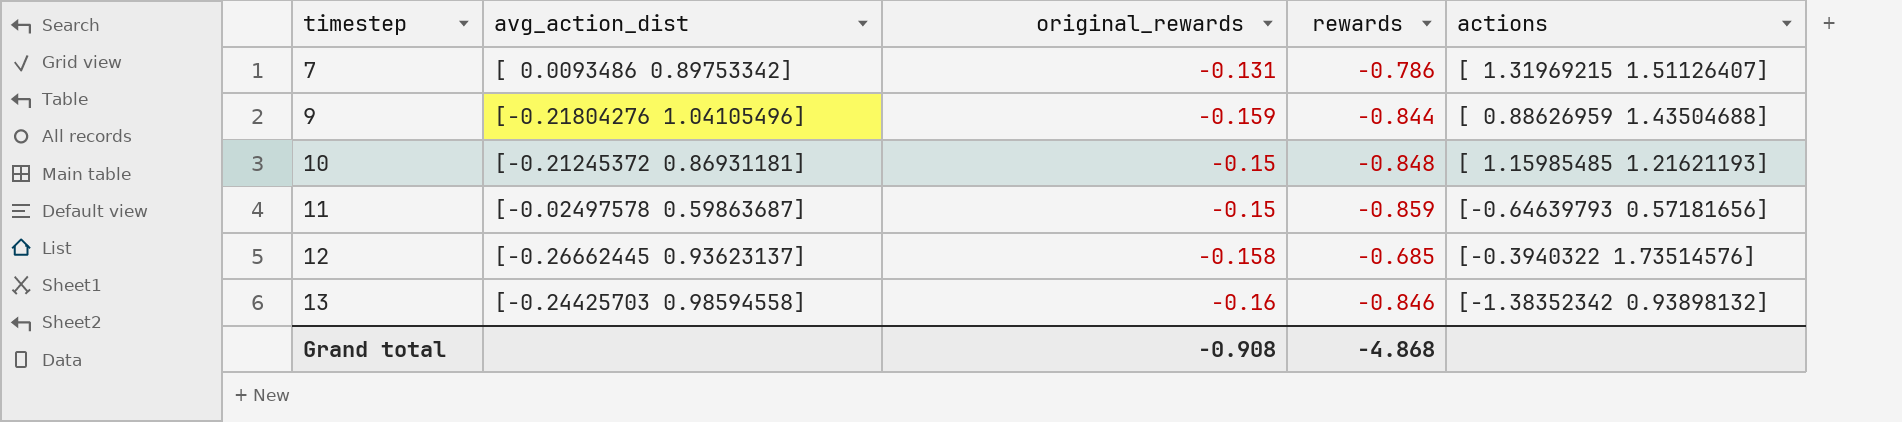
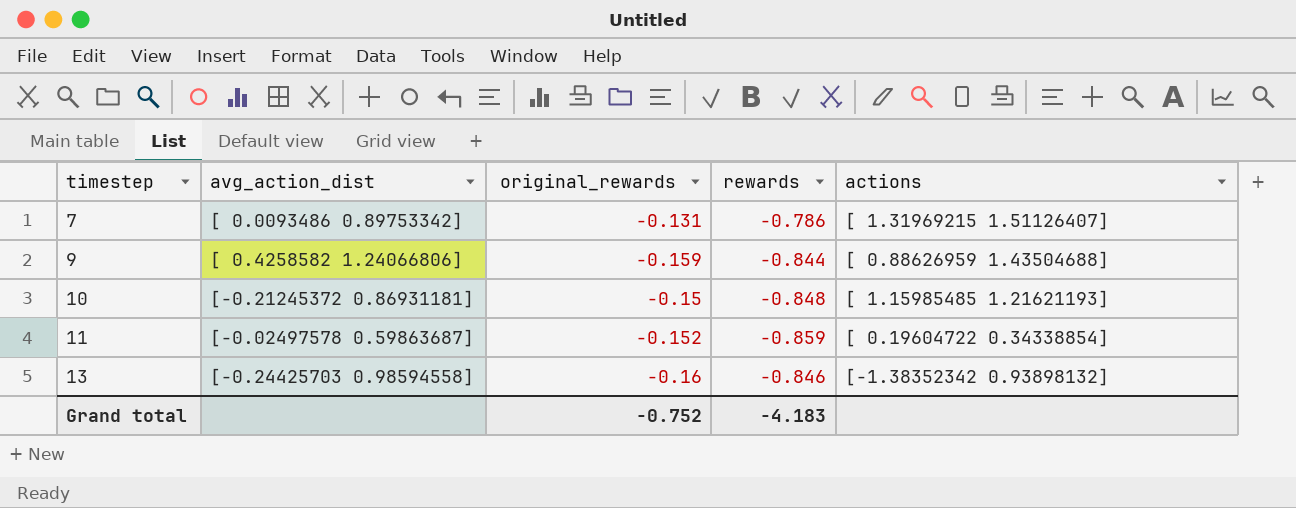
row 12: [-0.26662445 0.93623137] | -0.158 | -0.685 | [-0.3940322 1.73514576] -> none
9 | avg_action_dist: [-0.21804276 1.04105496] -> [ 0.4258582 1.24066806]
11 | original_rewards: -0.15 -> -0.152
11 | actions: [-0.64639793 0.57181656] -> [ 0.19604722 0.34338854]
Grand total | original_rewards: -0.908 -> -0.752
Grand total | rewards: -4.868 -> -4.183

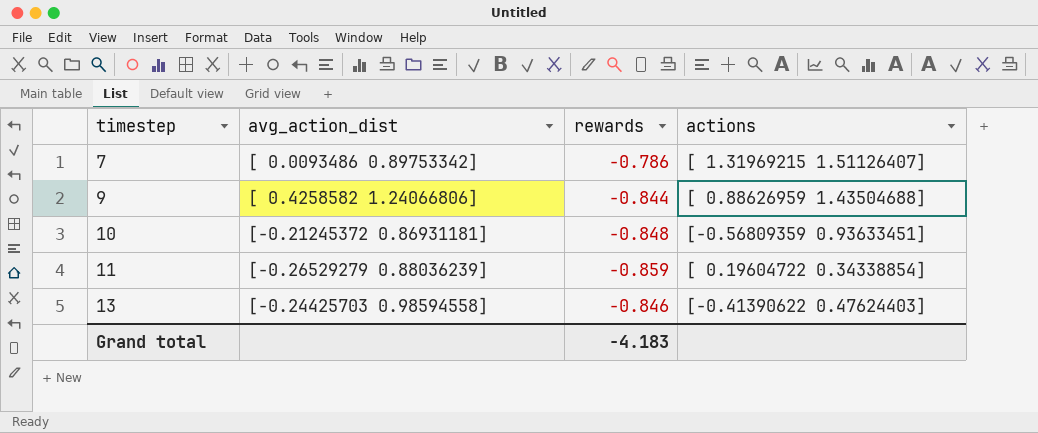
column original_rewards | position: 3 -> none
10 | actions: [ 1.15985485 1.21621193] -> [-0.56809359 0.93633451]
11 | avg_action_dist: [-0.02497578 0.59863687] -> [-0.26529279 0.88036239]
13 | actions: [-1.38352342 0.93898132] -> [-0.41390622 0.47624403]

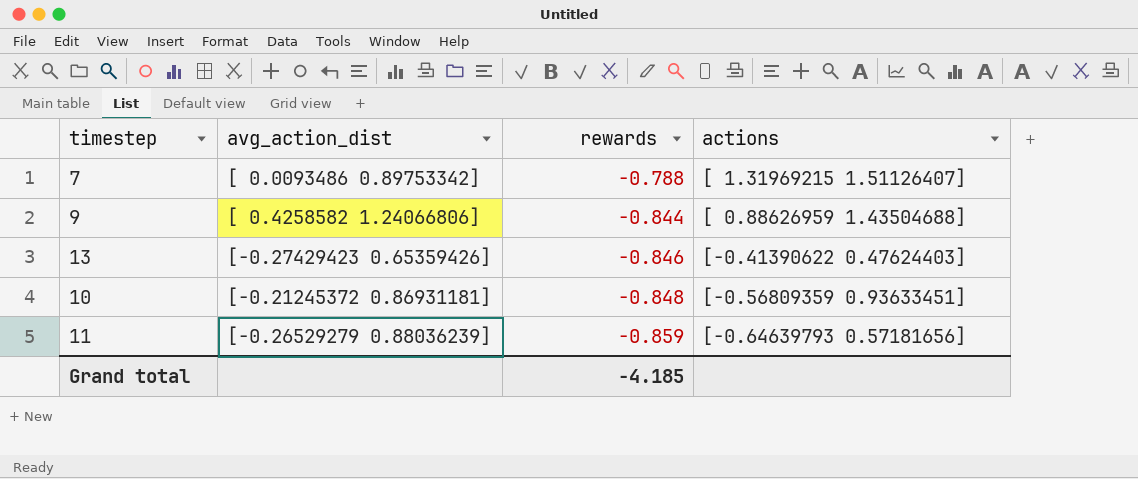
row order: timestep ascending -> rewards descending
7 | rewards: -0.786 -> -0.788
13 | avg_action_dist: [-0.24425703 0.98594558] -> [-0.27429423 0.65359426]
11 | actions: [ 0.19604722 0.34338854] -> [-0.64639793 0.57181656]
Grand total | rewards: -4.183 -> -4.185

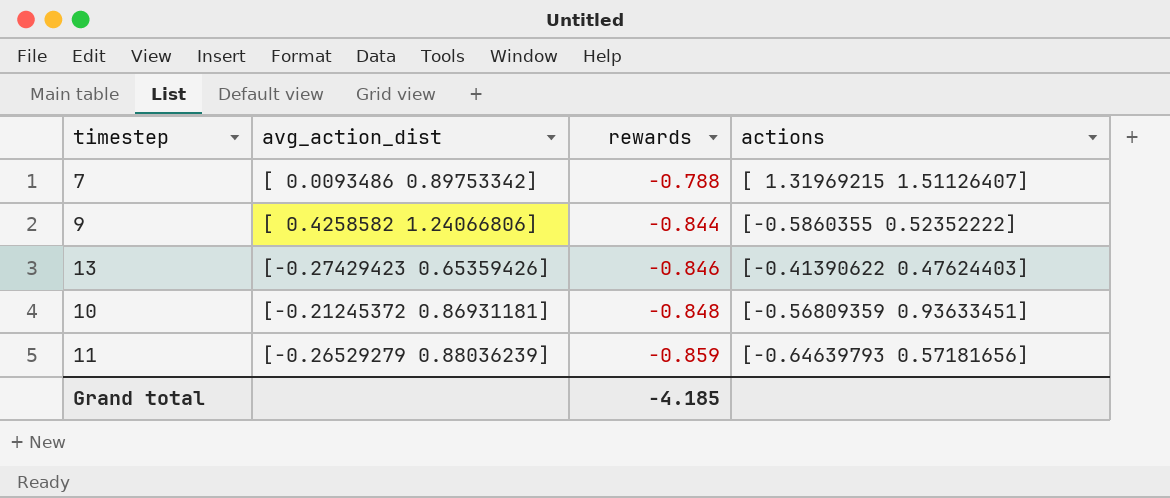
9 | actions: [ 0.88626959 1.43504688] -> [-0.5860355 0.52352222]

